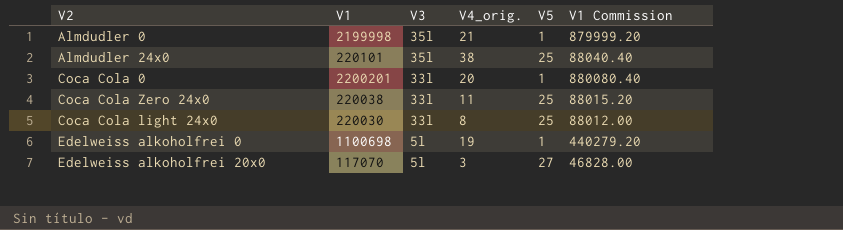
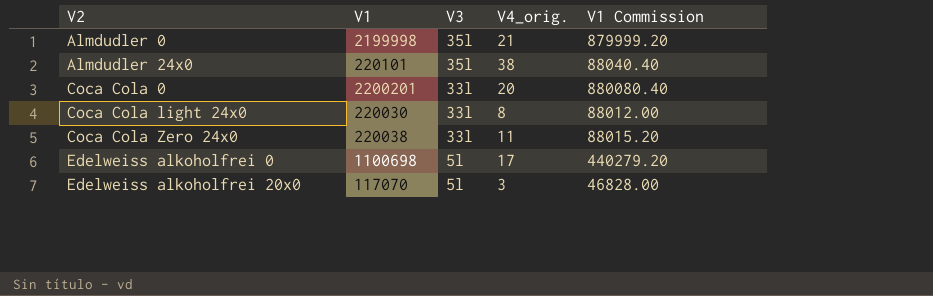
row order: V3 descending -> V2 ascending
column V5 | position: 5 -> none
Edelweiss alkoholfrei 0 | V4_orig.: 19 -> 17

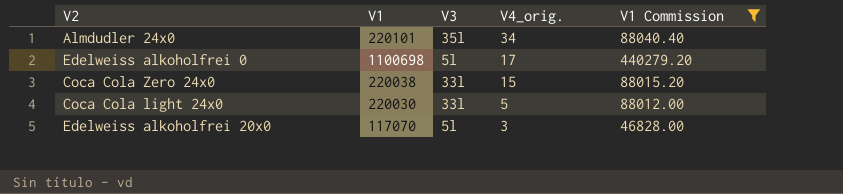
filter: none -> V1 Commission <= 440279.20
row order: V2 ascending -> V4_orig. descending
Almdudler 24x0 | V4_orig.: 38 -> 34
Coca Cola Zero 24x0 | V4_orig.: 11 -> 15
Coca Cola light 24x0 | V4_orig.: 8 -> 5

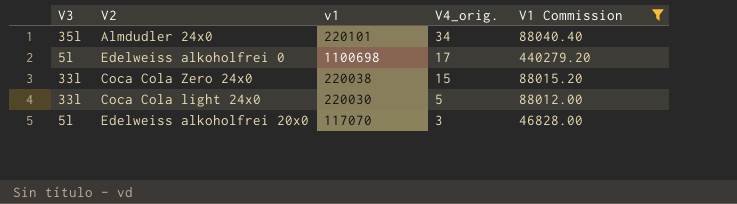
column V3 | position: 3 -> 1
column name: V1 -> v1

